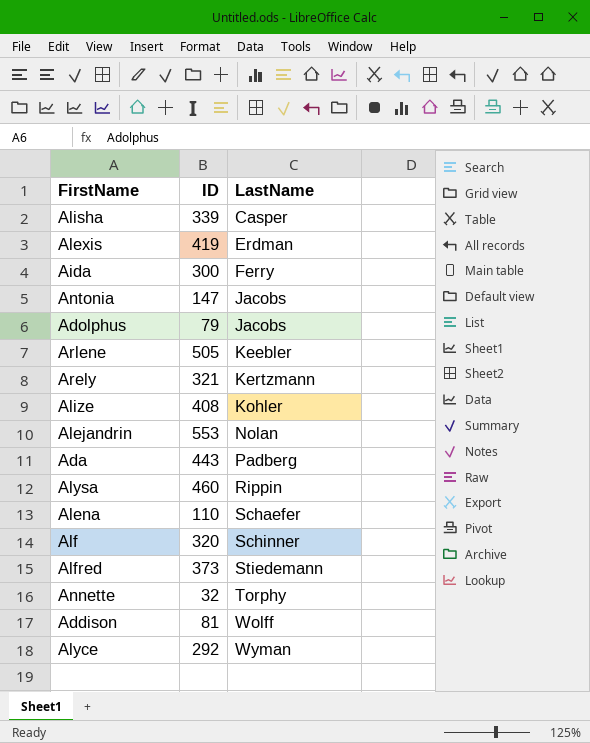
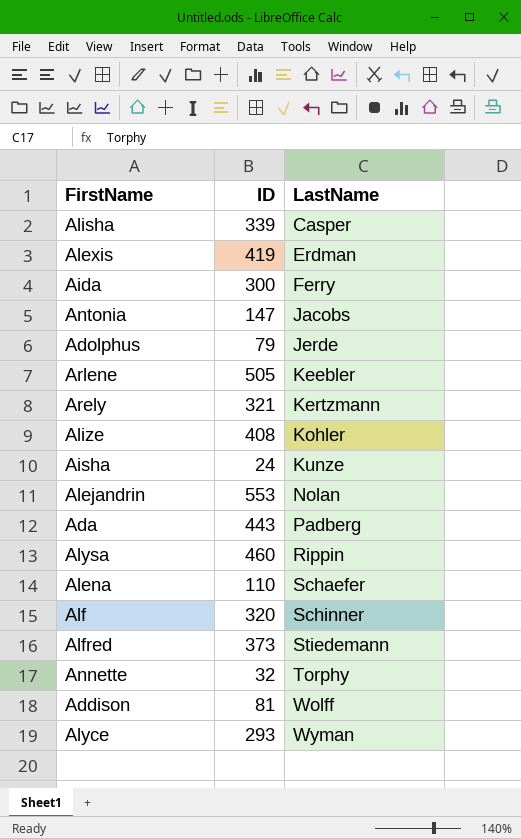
Adolphus | LastName: Jacobs -> Jerde
row Aisha: none -> 24 | Kunze
Alyce | ID: 292 -> 293

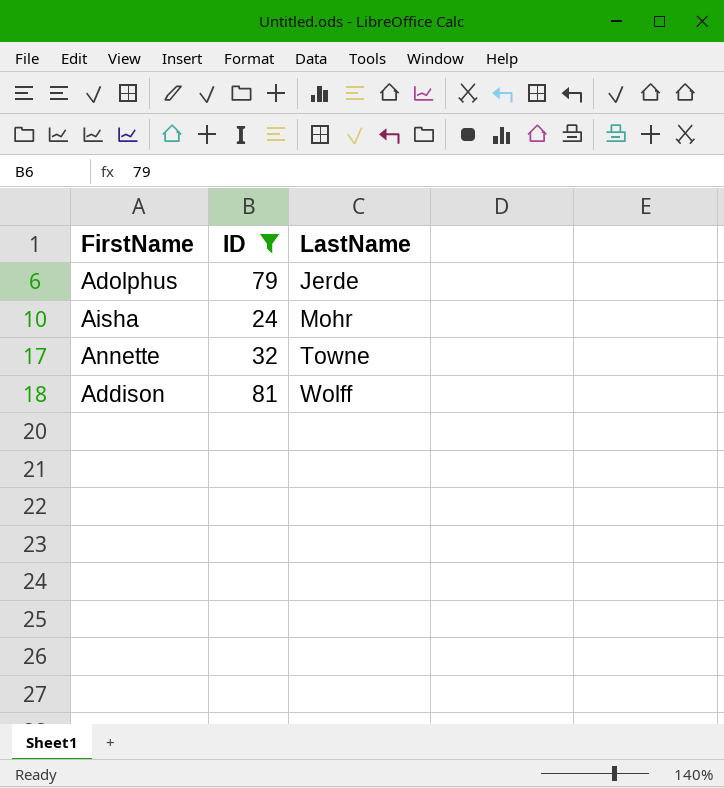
filter: none -> ID <= 81
Aisha | LastName: Kunze -> Mohr
Annette | LastName: Torphy -> Towne

